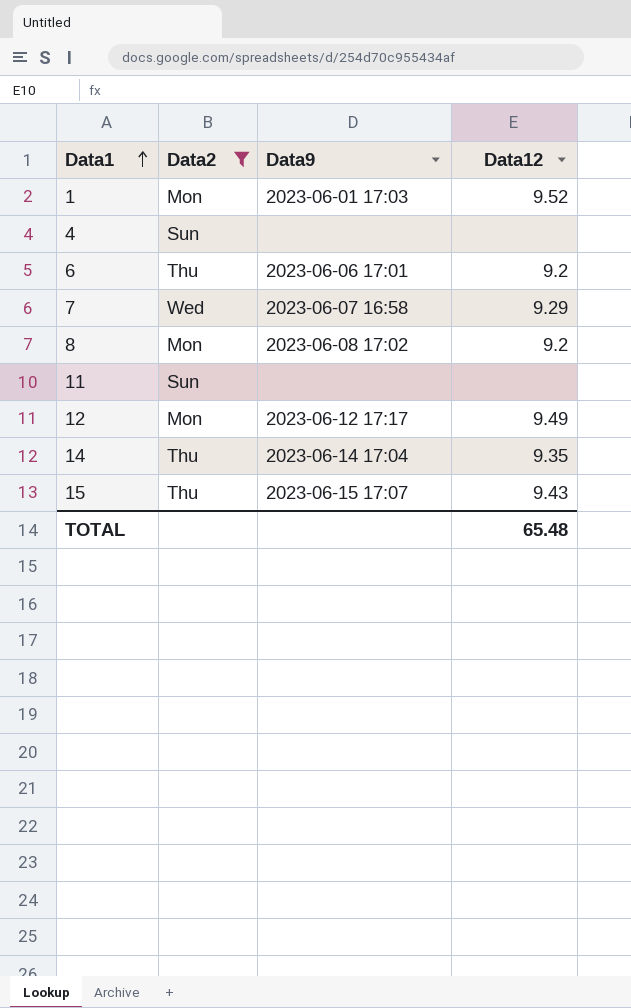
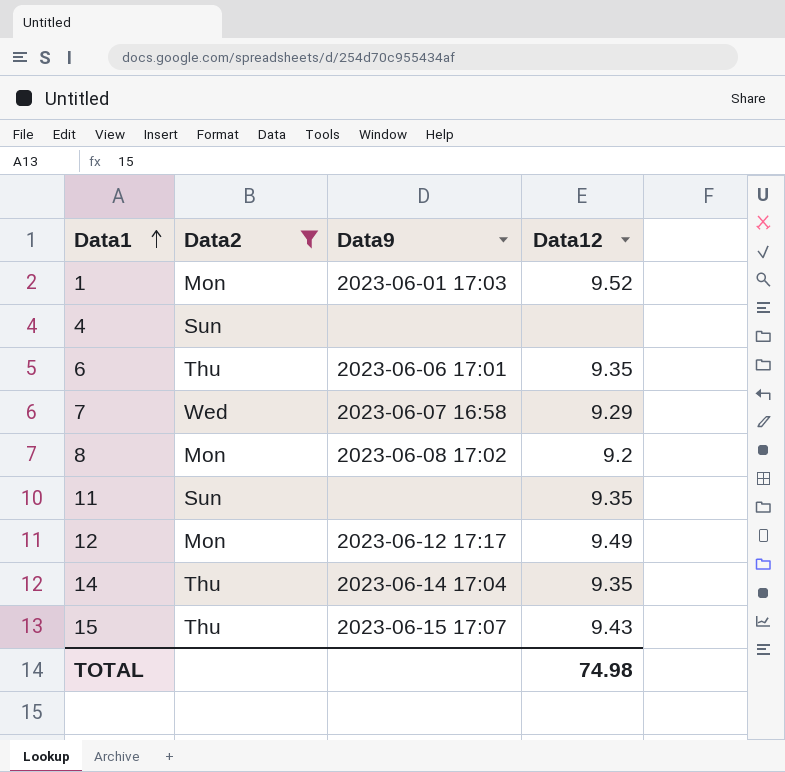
6 | Data12: 9.2 -> 9.35
11 | Data12: none -> 9.35
TOTAL | Data12: 65.48 -> 74.98

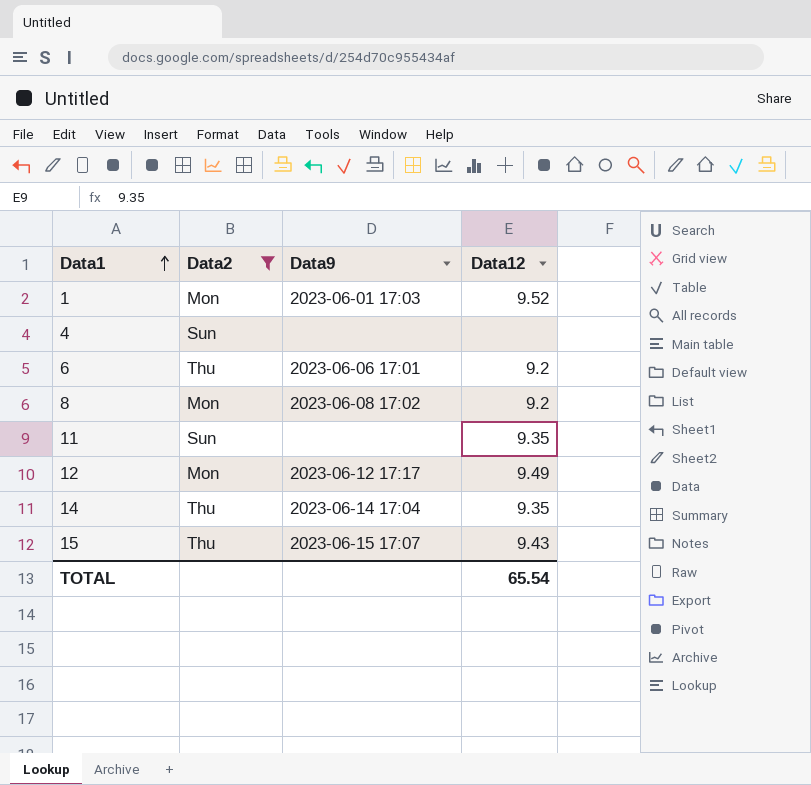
row 7: Wed | 2023-06-07 16:58 | 9.29 -> none
6 | Data12: 9.35 -> 9.2
TOTAL | Data12: 74.98 -> 65.54

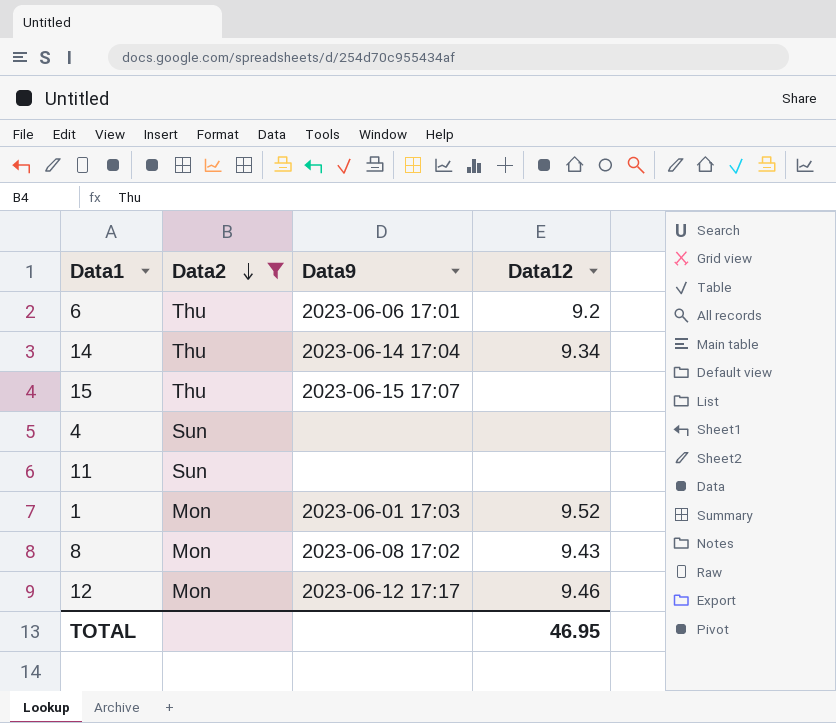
row order: Data1 ascending -> Data2 descending
14 | Data12: 9.35 -> 9.34
15 | Data12: 9.43 -> none
11 | Data12: 9.35 -> none
8 | Data12: 9.2 -> 9.43
12 | Data12: 9.49 -> 9.46
TOTAL | Data12: 65.54 -> 46.95

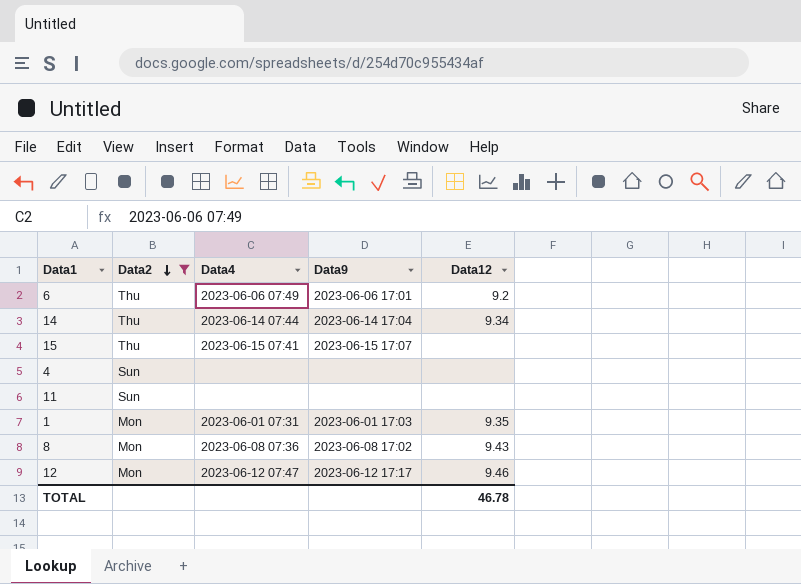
column Data4 | position: none -> 3
1 | Data12: 9.52 -> 9.35
TOTAL | Data12: 46.95 -> 46.78

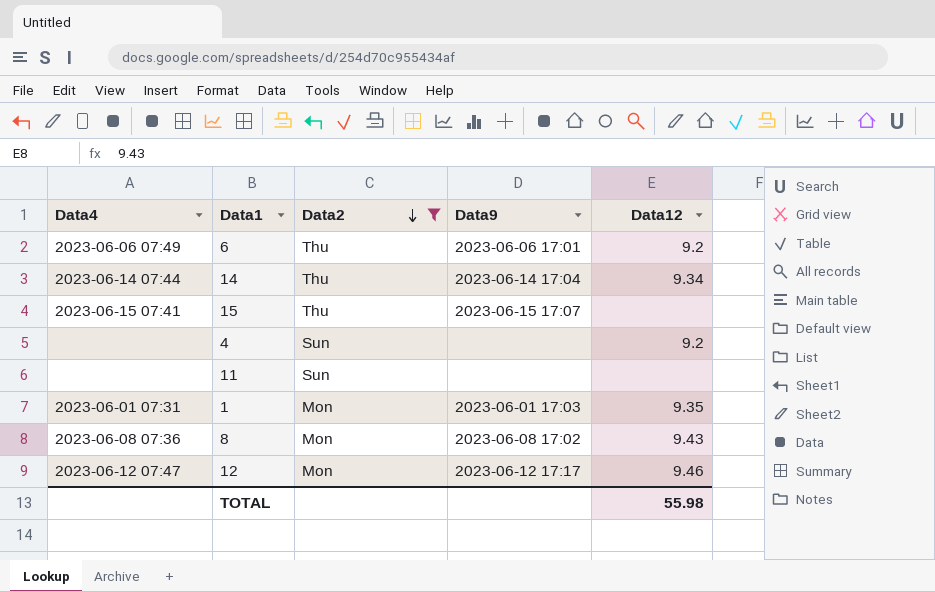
column Data4 | position: 3 -> 1
4 | Data12: none -> 9.2
TOTAL | Data12: 46.78 -> 55.98

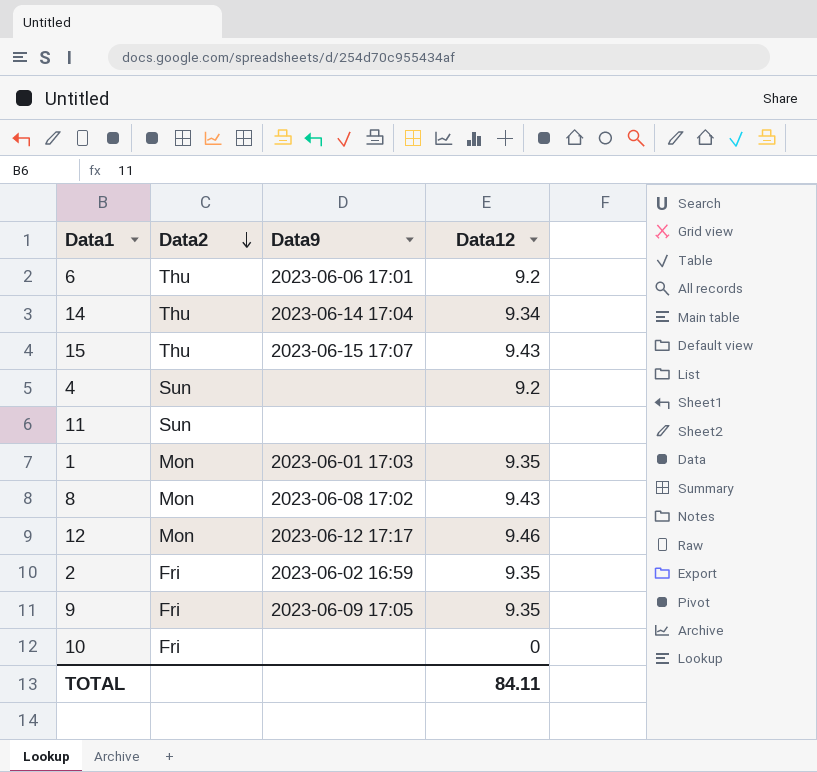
filter: Data2 != Fri -> none
column Data4 | position: 1 -> none
15 | Data12: none -> 9.43
TOTAL | Data12: 55.98 -> 84.11

